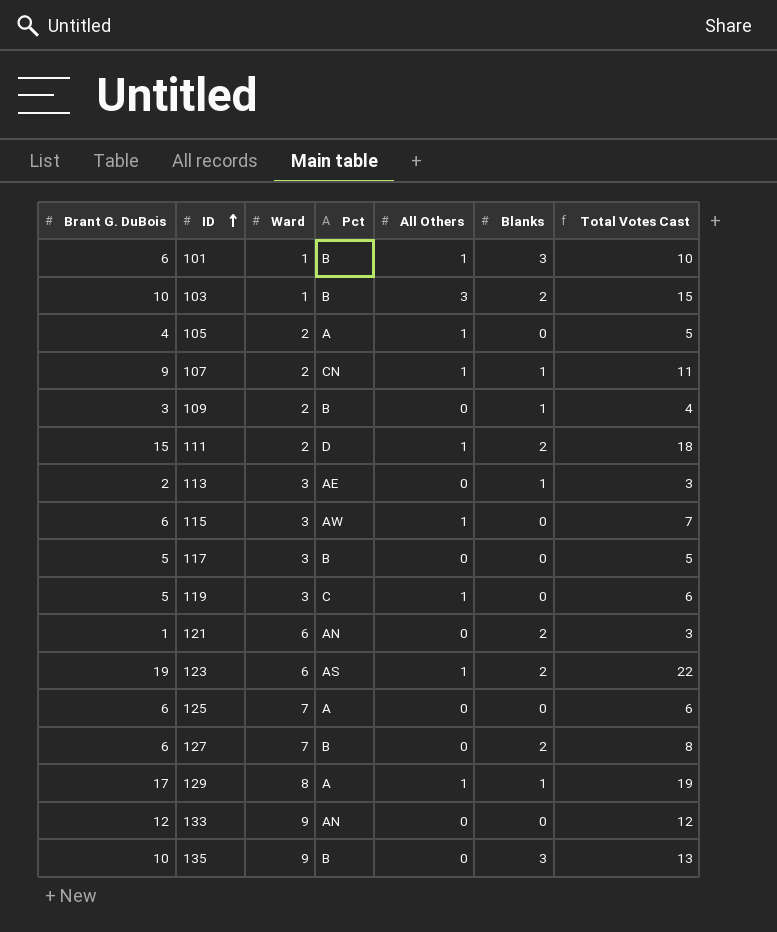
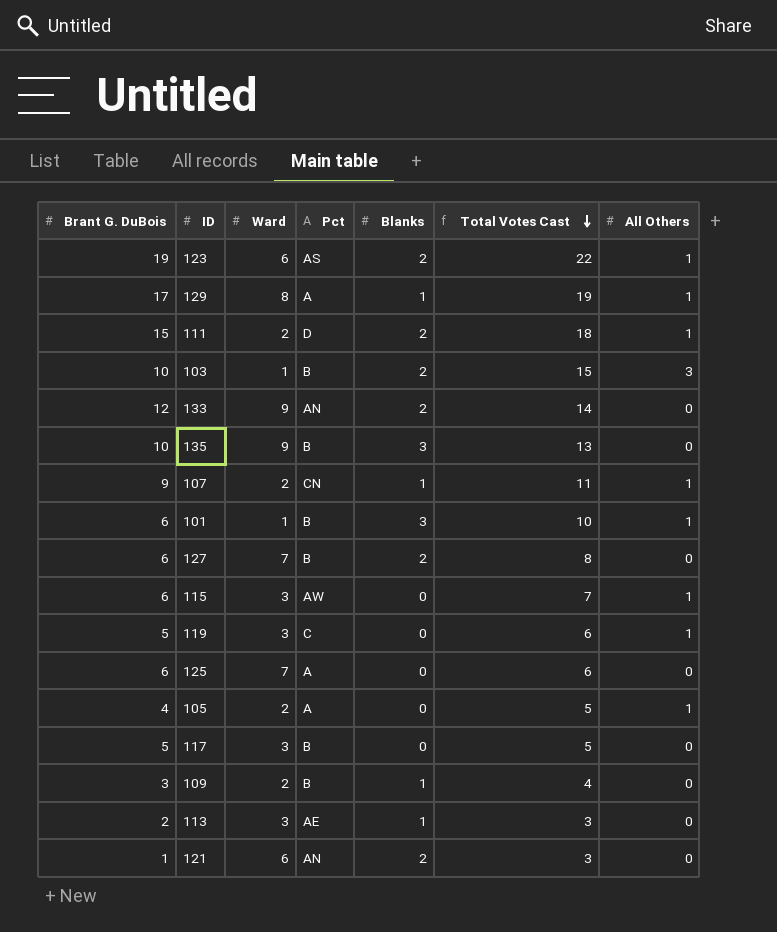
row order: ID ascending -> Total Votes Cast descending
column All Others | position: 5 -> 7
133 | Blanks: 0 -> 2
133 | Total Votes Cast: 12 -> 14

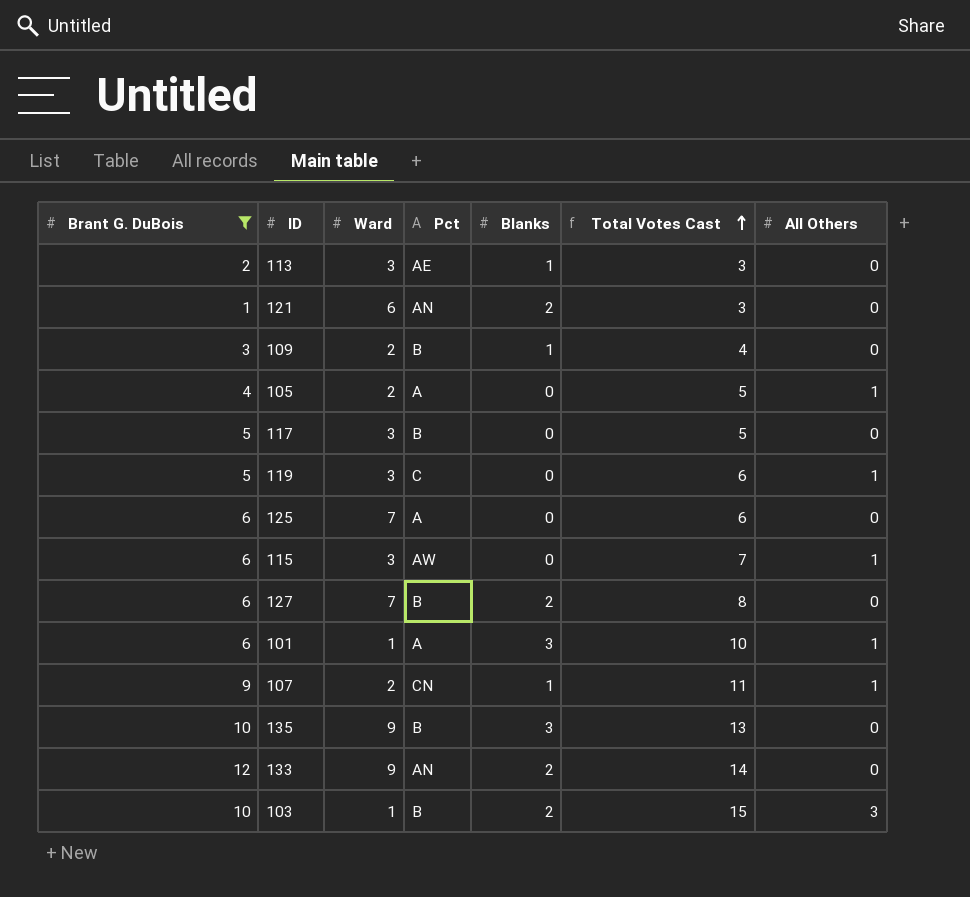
filter: none -> Brant G. DuBois <= 12
row order: Total Votes Cast descending -> Total Votes Cast ascending
101 | Pct: B -> A

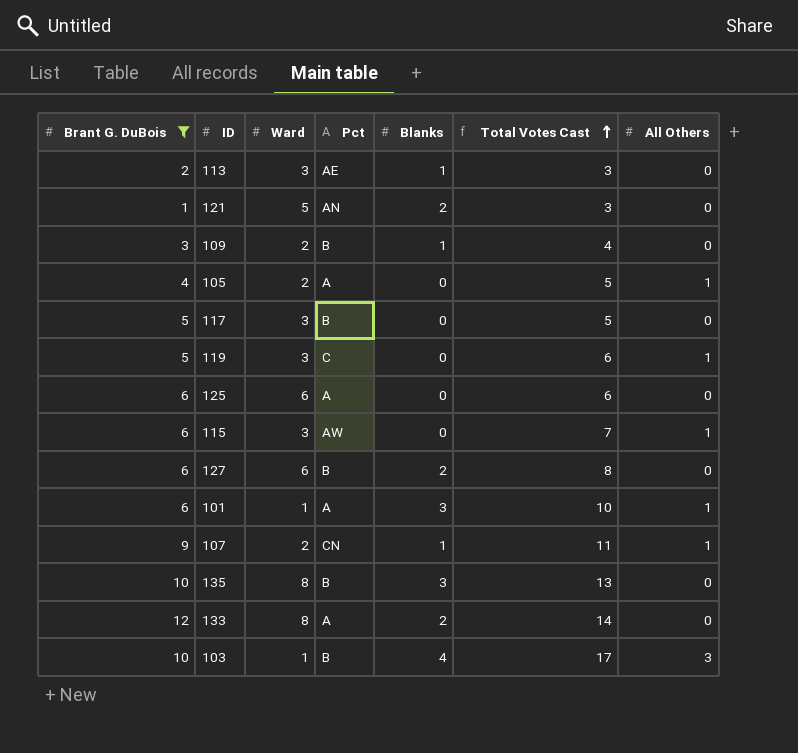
121 | Ward: 6 -> 5
125 | Ward: 7 -> 6
127 | Ward: 7 -> 6
135 | Ward: 9 -> 8
133 | Ward: 9 -> 8
133 | Pct: AN -> A
103 | Blanks: 2 -> 4
103 | Total Votes Cast: 15 -> 17

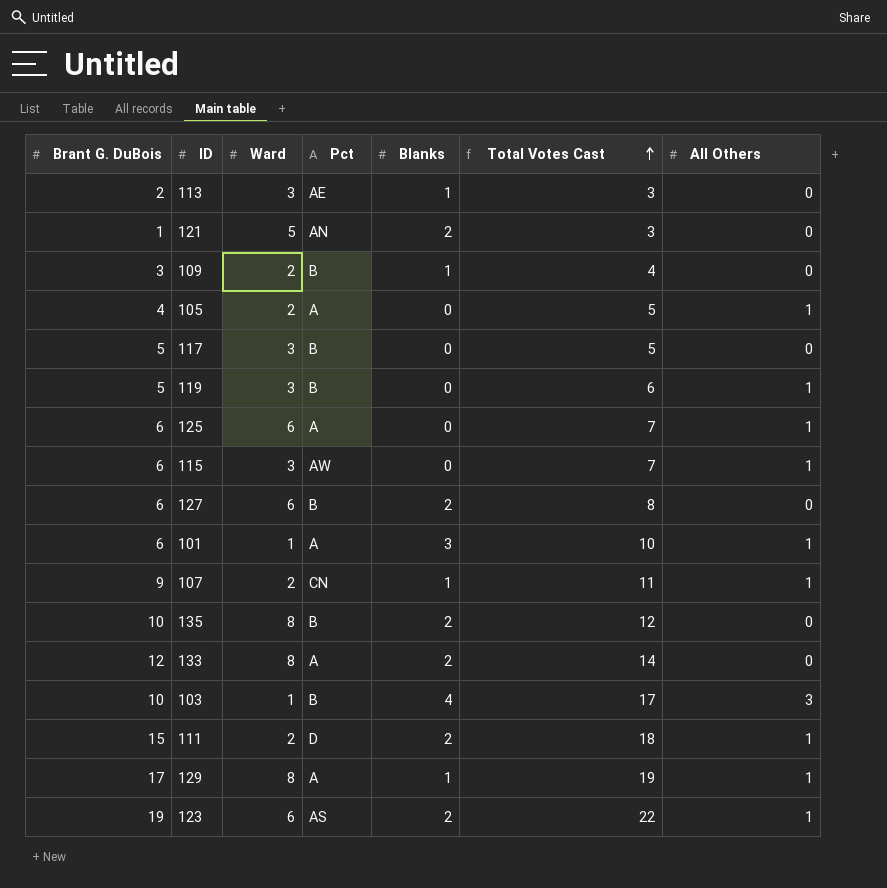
filter: Brant G. DuBois <= 12 -> none
119 | Pct: C -> B
125 | Total Votes Cast: 6 -> 7
125 | All Others: 0 -> 1
135 | Blanks: 3 -> 2
135 | Total Votes Cast: 13 -> 12

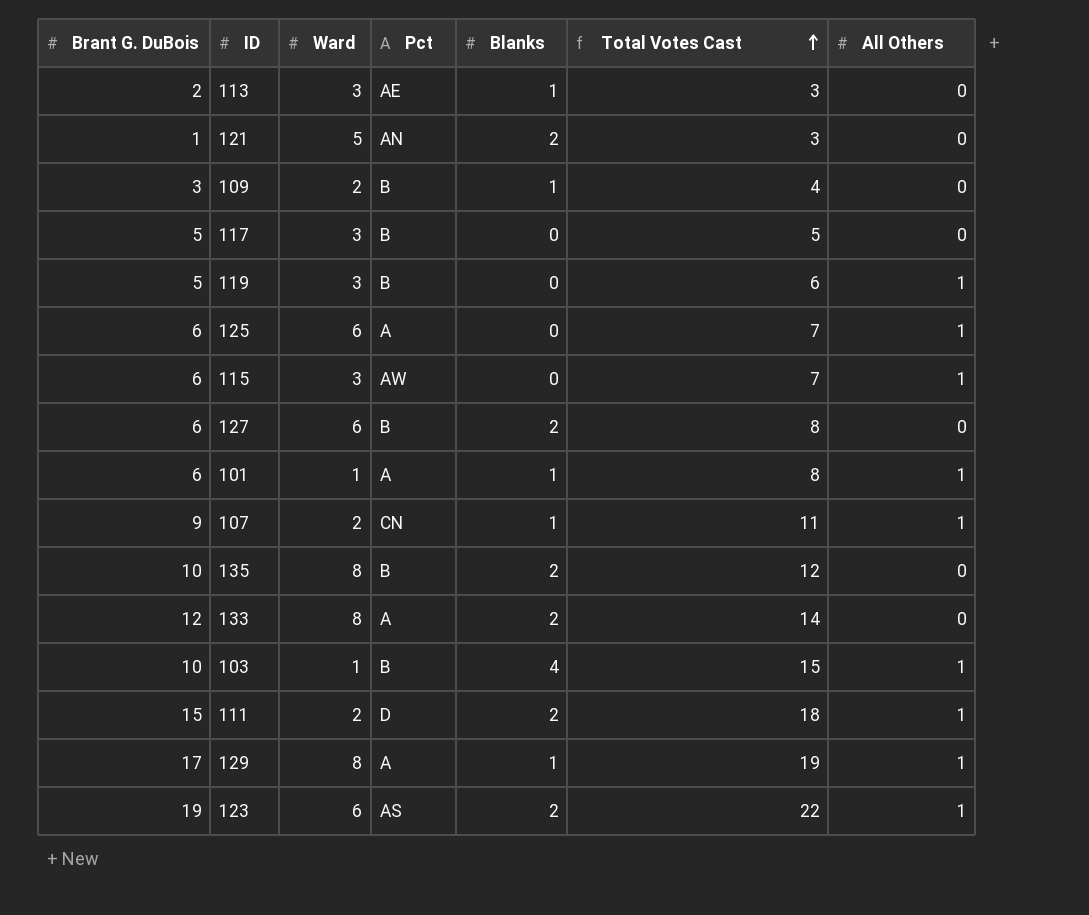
row 105: 4 | 2 | A | 0 | 5 | 1 -> none
101 | Blanks: 3 -> 1
101 | Total Votes Cast: 10 -> 8
103 | Total Votes Cast: 17 -> 15
103 | All Others: 3 -> 1

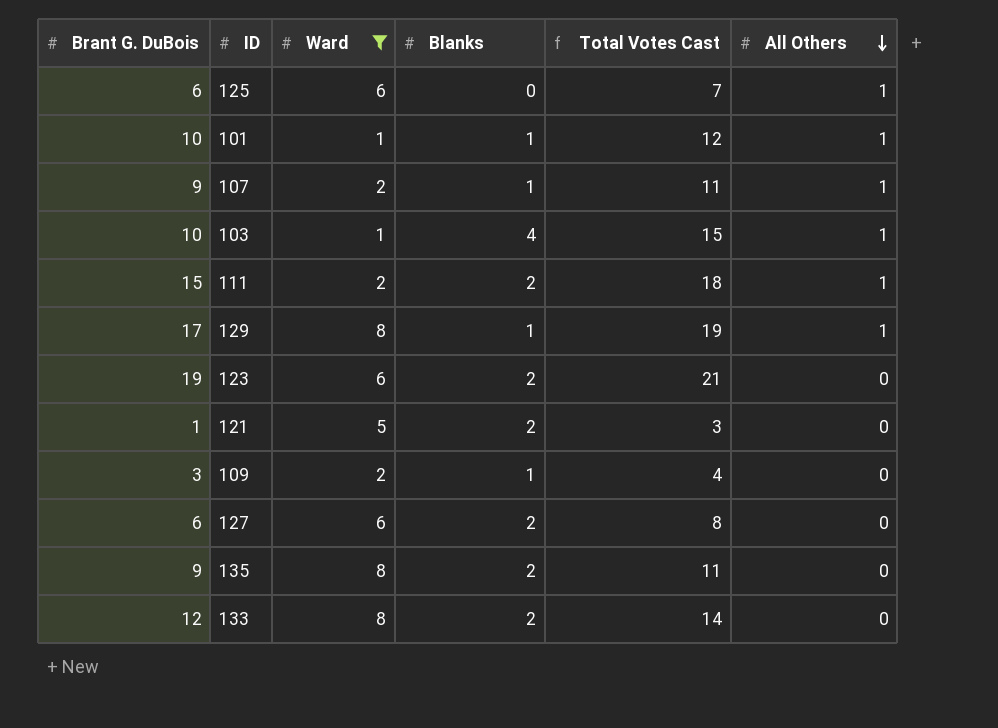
filter: none -> Ward != 3
row order: Total Votes Cast ascending -> All Others descending
column Pct | position: 4 -> none
101 | Brant G. DuBois: 6 -> 10
101 | Total Votes Cast: 8 -> 12
123 | Total Votes Cast: 22 -> 21
123 | All Others: 1 -> 0
135 | Brant G. DuBois: 10 -> 9
135 | Total Votes Cast: 12 -> 11

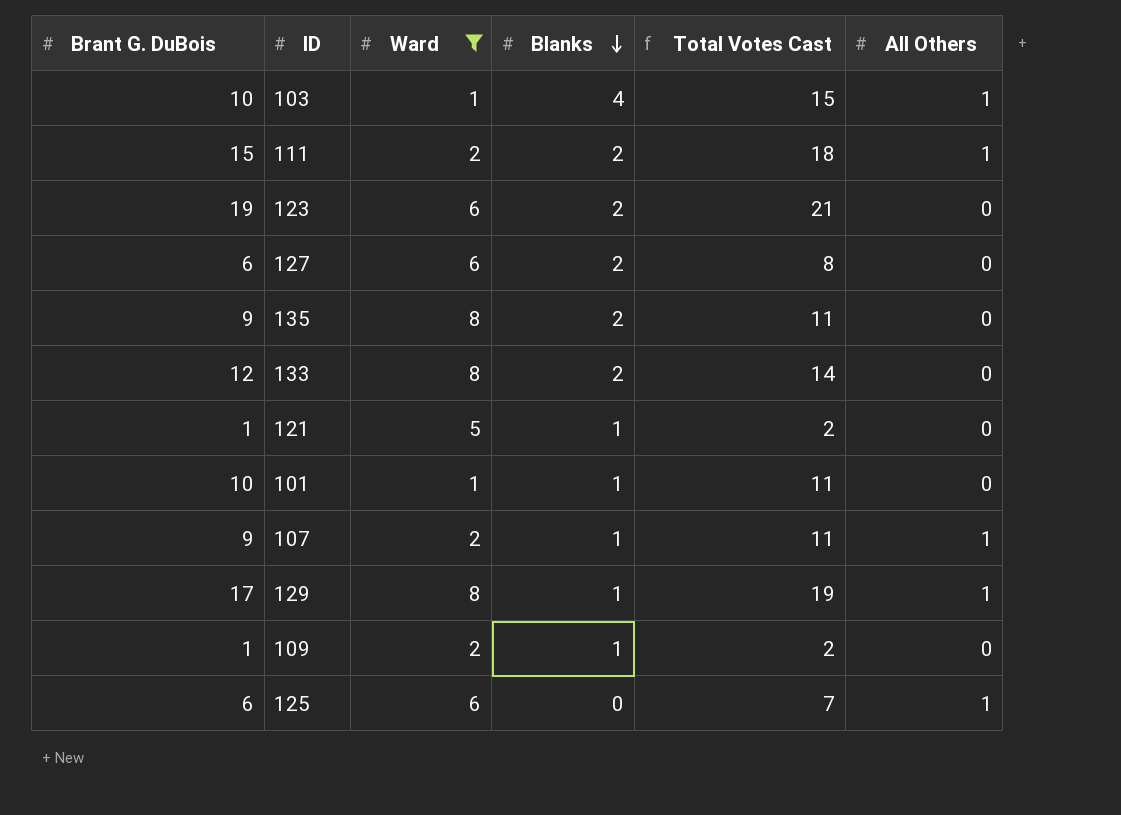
row order: All Others descending -> Blanks descending
121 | Blanks: 2 -> 1
121 | Total Votes Cast: 3 -> 2
101 | Total Votes Cast: 12 -> 11
101 | All Others: 1 -> 0
109 | Brant G. DuBois: 3 -> 1
109 | Total Votes Cast: 4 -> 2

